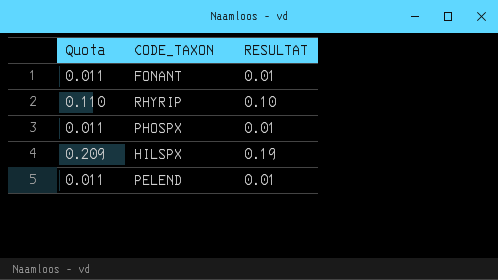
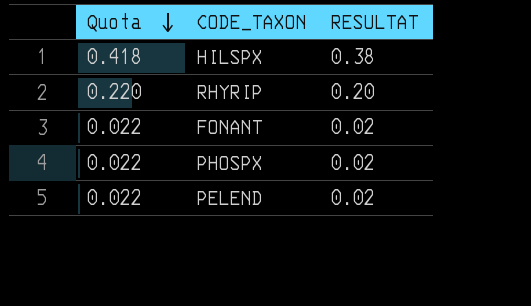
row order: none -> Quota descending
HILSPX | Quota: 0.209 -> 0.418
HILSPX | RESULTAT: 0.19 -> 0.38
RHYRIP | Quota: 0.110 -> 0.220
RHYRIP | RESULTAT: 0.10 -> 0.20
FONANT | Quota: 0.011 -> 0.022
FONANT | RESULTAT: 0.01 -> 0.02
PHOSPX | Quota: 0.011 -> 0.022
PHOSPX | RESULTAT: 0.01 -> 0.02
PELEND | Quota: 0.011 -> 0.022
PELEND | RESULTAT: 0.01 -> 0.02

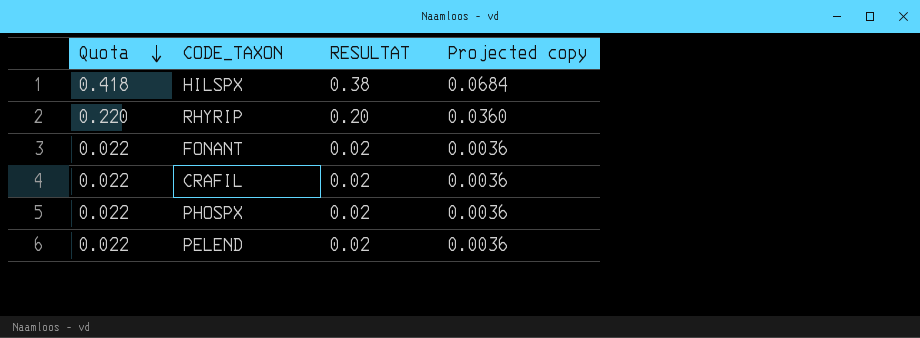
column Projected copy | formula: none -> [RESULTAT] * 0.18
row CRAFIL: none -> 0.022 | 0.02 | 0.0036

